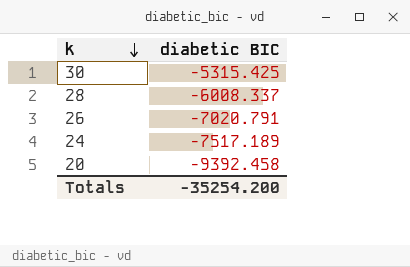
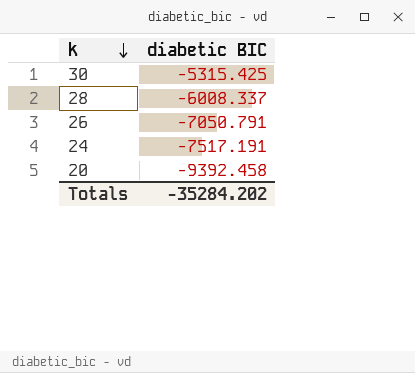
26 | diabetic BIC: -7020.791 -> -7050.791
24 | diabetic BIC: -7517.189 -> -7517.191
Totals | diabetic BIC: -35254.200 -> -35284.202

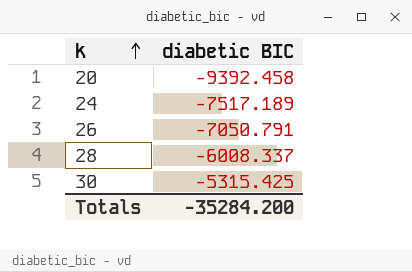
row order: k descending -> k ascending
24 | diabetic BIC: -7517.191 -> -7517.189
Totals | diabetic BIC: -35284.202 -> -35284.200

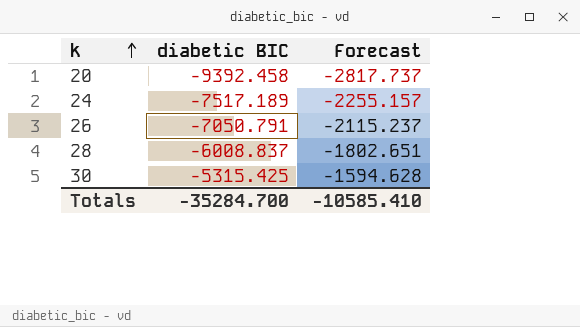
column Forecast | formula: none -> [diabetic BIC] * 0.3
28 | diabetic BIC: -6008.337 -> -6008.837
Totals | diabetic BIC: -35284.200 -> -35284.700

